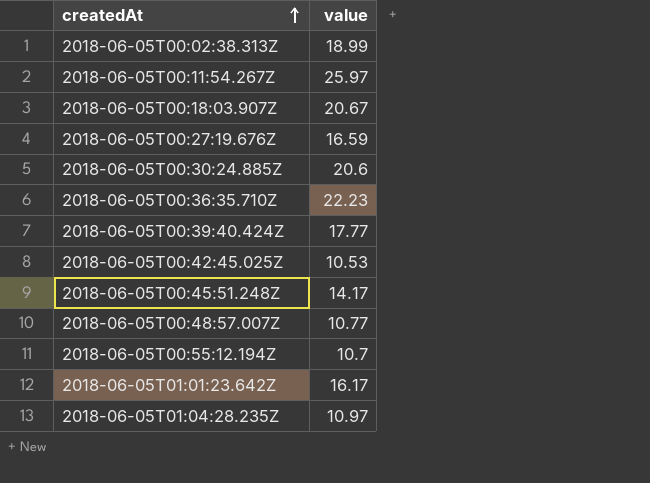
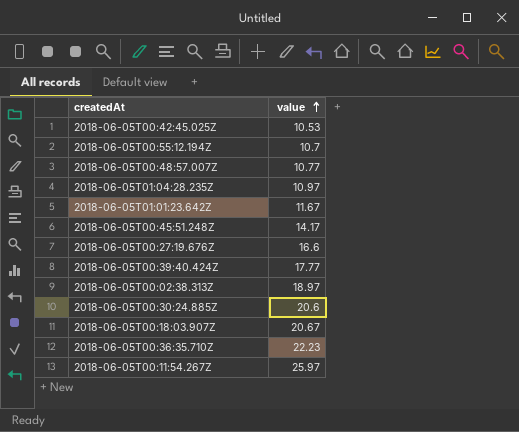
row order: createdAt ascending -> value ascending
2018-06-05T01:01:23.642Z | value: 16.17 -> 11.67
2018-06-05T00:27:19.676Z | value: 16.59 -> 16.6
2018-06-05T00:02:38.313Z | value: 18.99 -> 18.97

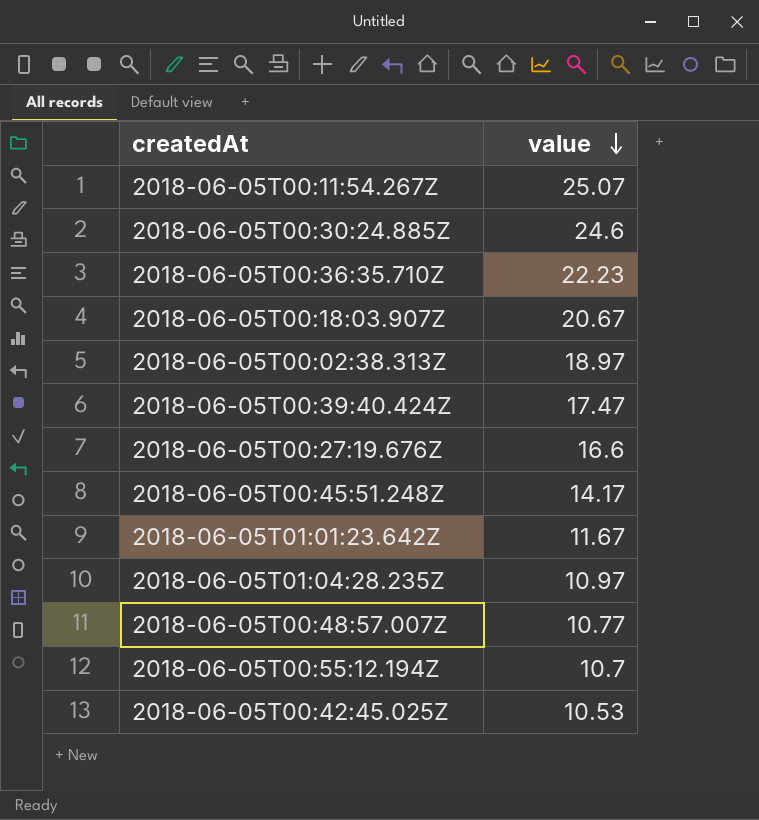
row order: value ascending -> value descending
2018-06-05T00:11:54.267Z | value: 25.97 -> 25.07
2018-06-05T00:30:24.885Z | value: 20.6 -> 24.6
2018-06-05T00:39:40.424Z | value: 17.77 -> 17.47

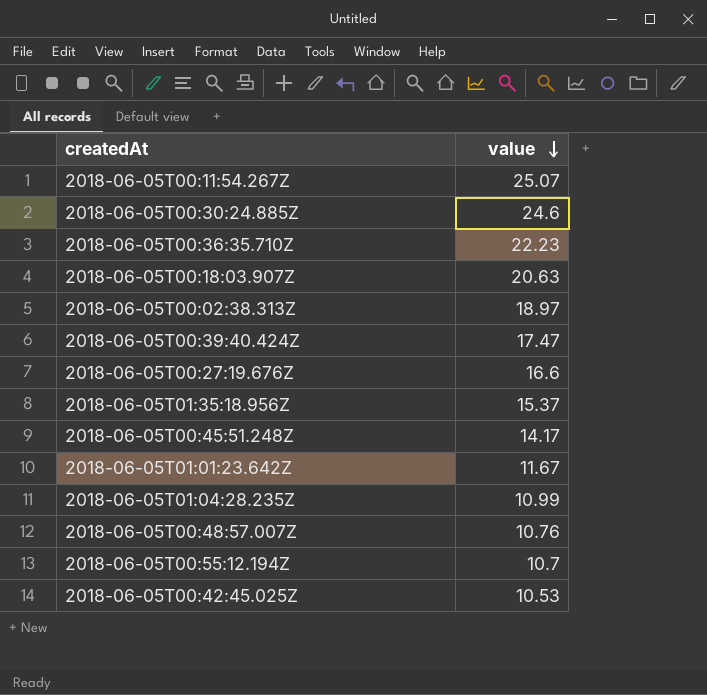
2018-06-05T00:18:03.907Z | value: 20.67 -> 20.63
row 2018-06-05T01:35:18.956Z: none -> 15.37
2018-06-05T01:04:28.235Z | value: 10.97 -> 10.99
2018-06-05T00:48:57.007Z | value: 10.77 -> 10.76

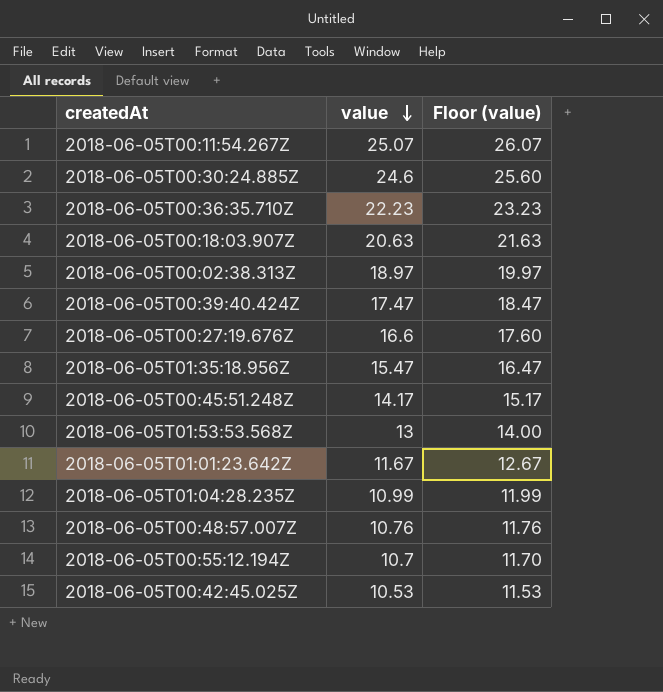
column Floor (value) | formula: none -> [value] + 1
2018-06-05T01:35:18.956Z | value: 15.37 -> 15.47
row 2018-06-05T01:53:53.568Z: none -> 13 | 14.00

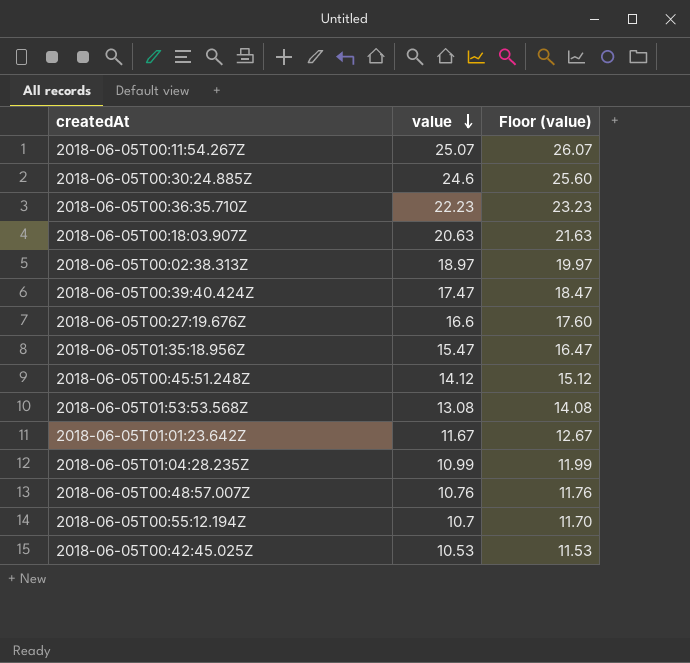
2018-06-05T00:45:51.248Z | value: 14.17 -> 14.12
2018-06-05T00:45:51.248Z | Floor (value): 15.17 -> 15.12
2018-06-05T01:53:53.568Z | value: 13 -> 13.08
2018-06-05T01:53:53.568Z | Floor (value): 14.00 -> 14.08

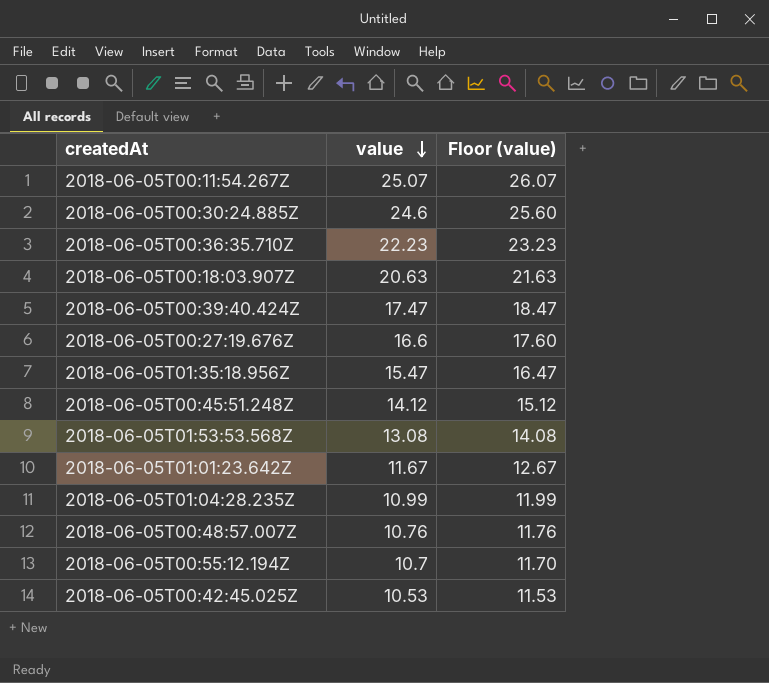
row 2018-06-05T00:02:38.313Z: 18.97 | 19.97 -> none

